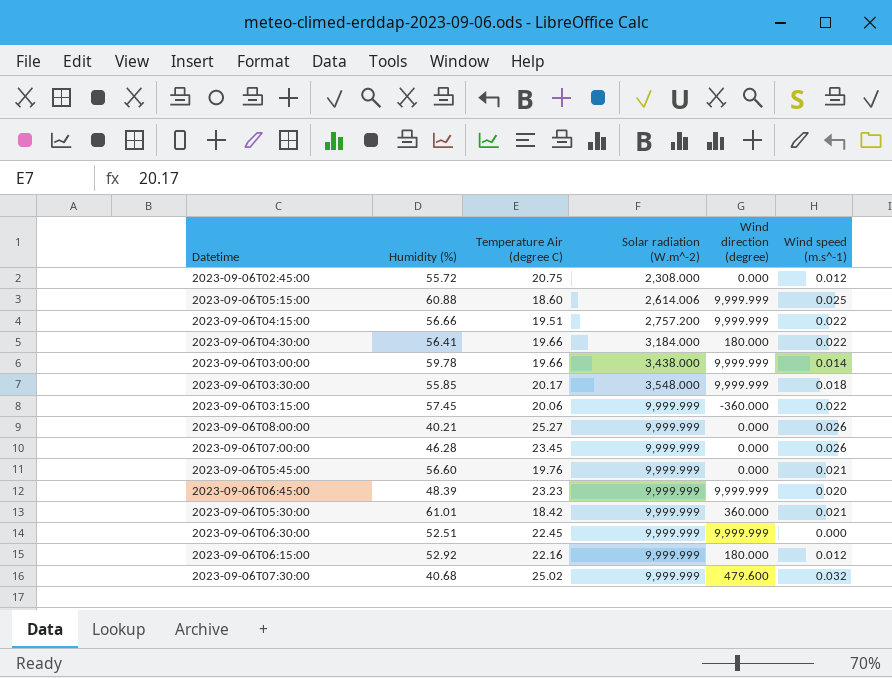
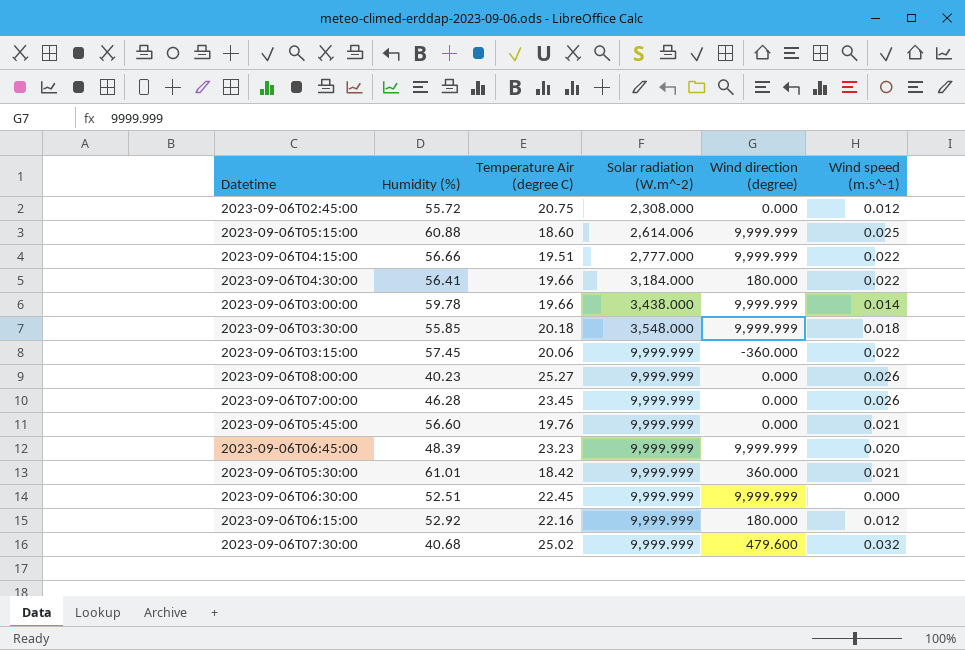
2023-09-06T04:15:00 | Solar radiation (W.m^-2): 2,757.200 -> 2,777.000
2023-09-06T03:30:00 | Temperature Air (degree C): 20.17 -> 20.18
2023-09-06T08:00:00 | Humidity (%): 40.21 -> 40.23

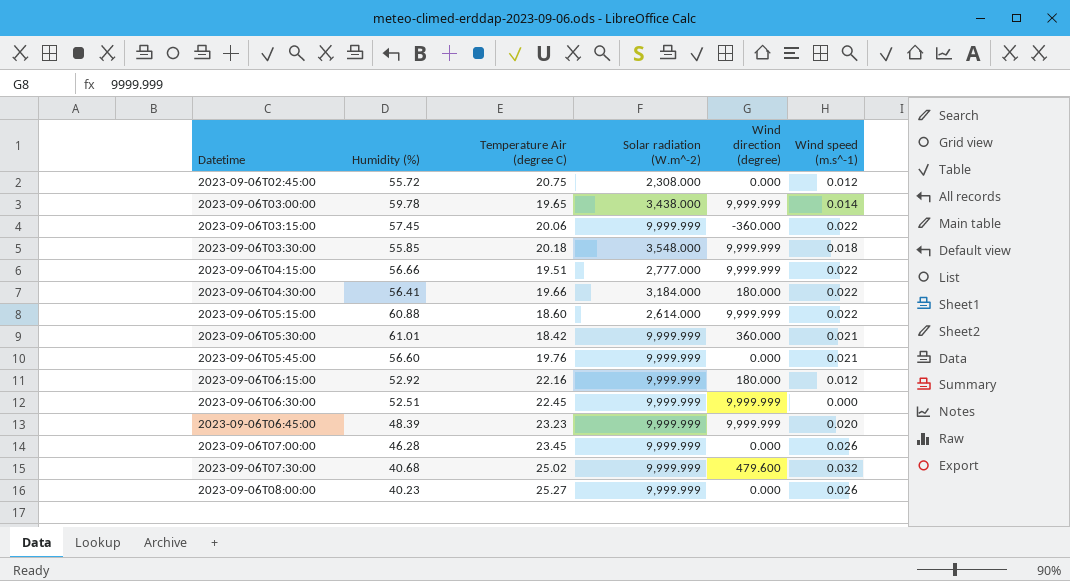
row order: Solar radiation (W.m^-2) ascending -> Datetime ascending
2023-09-06T03:00:00 | Temperature Air (degree C): 19.66 -> 19.65
2023-09-06T05:15:00 | Solar radiation (W.m^-2): 2,614.006 -> 2,614.000
2023-09-06T05:15:00 | Wind speed (m.s^-1): 0.025 -> 0.022

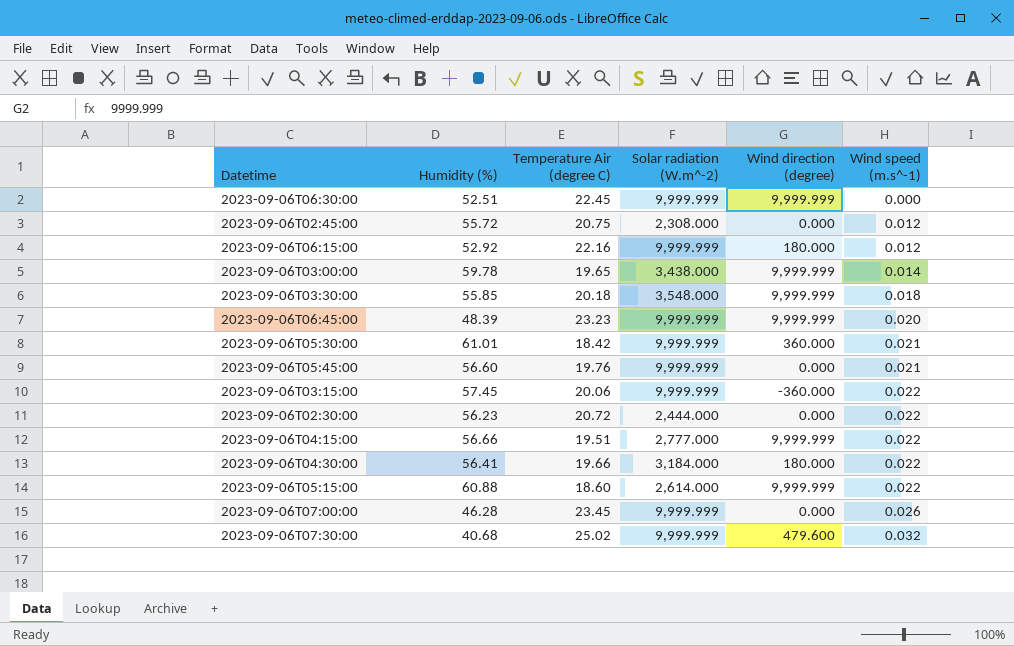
row order: Datetime ascending -> Wind speed (m.s^-1) ascending
row 2023-09-06T08:00:00: 40.23 | 25.27 | 9,999.999 | 0.000 | 0.026 -> none
row 2023-09-06T02:30:00: none -> 56.23 | 20.72 | 2,444.000 | 0.000 | 0.022

